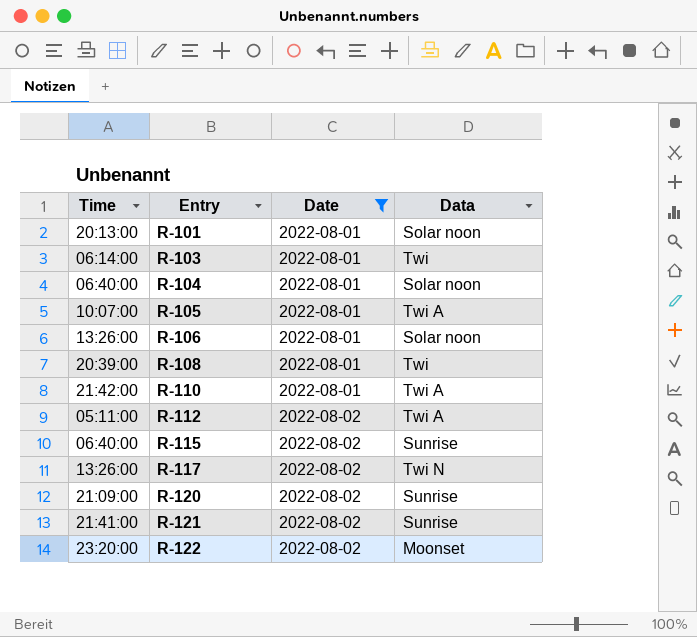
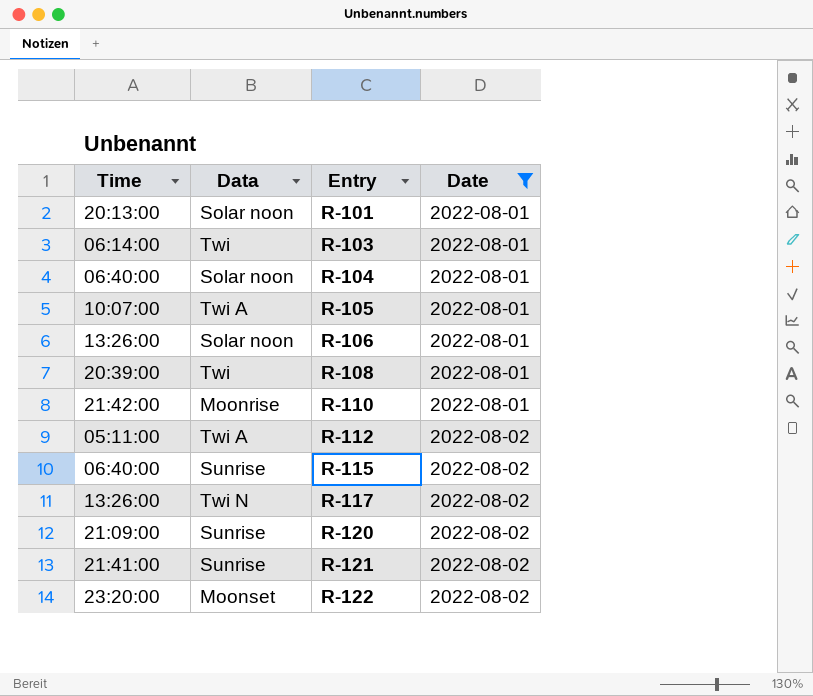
column Data | position: 4 -> 2
R-110 | Data: Twi A -> Moonrise

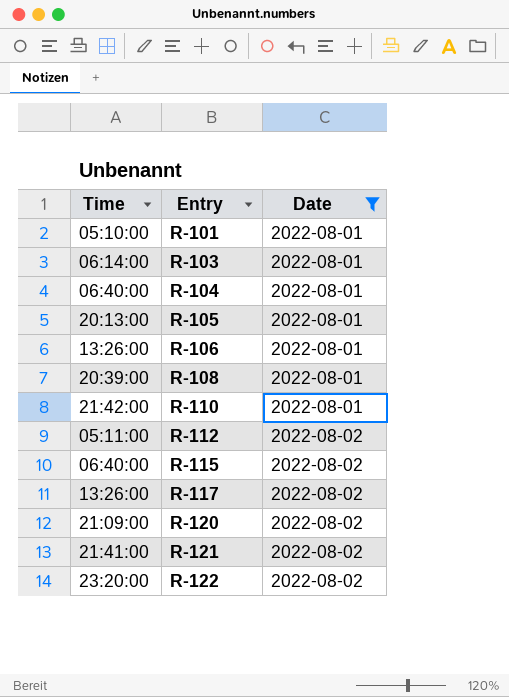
column Data | position: 2 -> none
R-101 | Time: 20:13:00 -> 05:10:00
R-105 | Time: 10:07:00 -> 20:13:00

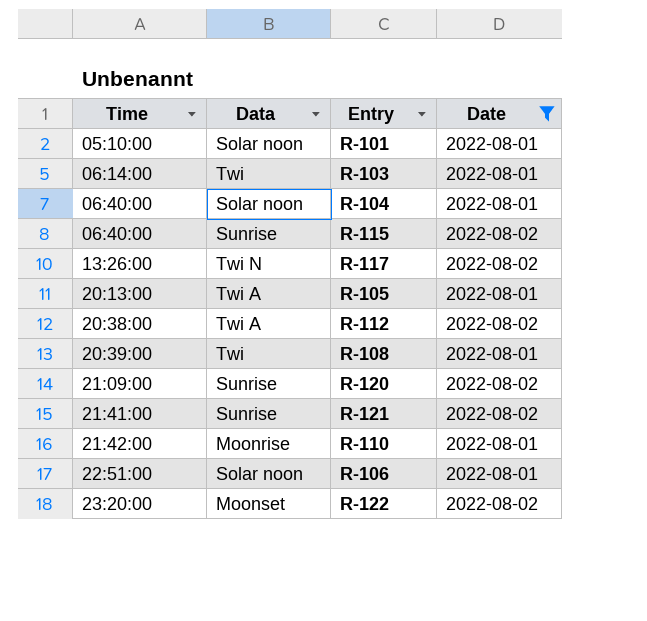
row order: Entry ascending -> Time ascending
column Data | position: none -> 2
R-112 | Time: 05:11:00 -> 20:38:00
R-106 | Time: 13:26:00 -> 22:51:00

